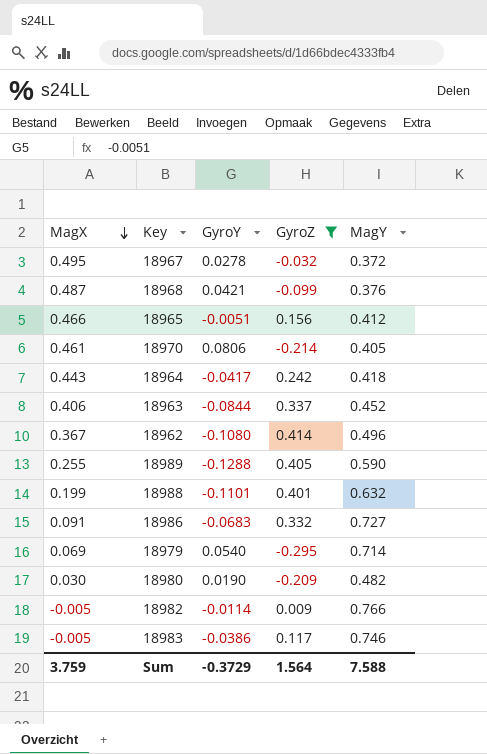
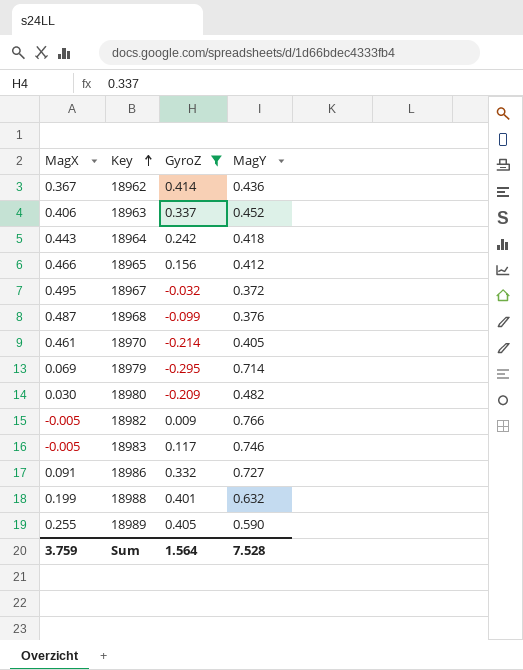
row order: MagX descending -> Key ascending
column GyroY | position: 3 -> none
18962 | MagY: 0.496 -> 0.436
Sum | MagY: 7.588 -> 7.528

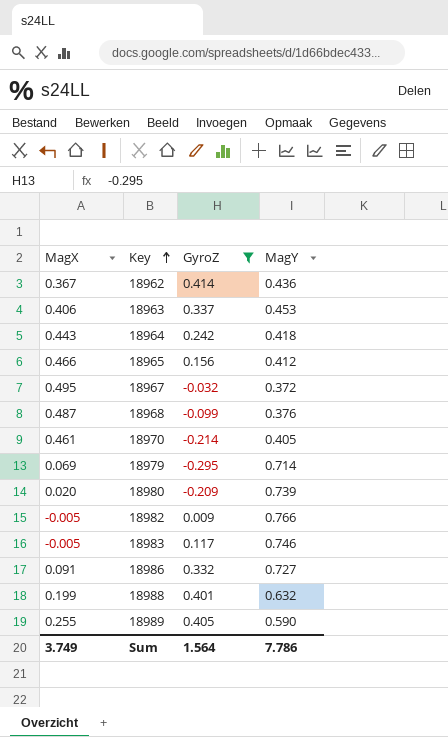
18963 | MagY: 0.452 -> 0.453
18980 | MagX: 0.030 -> 0.020
18980 | MagY: 0.482 -> 0.739
Sum | MagX: 3.759 -> 3.749
Sum | MagY: 7.528 -> 7.786

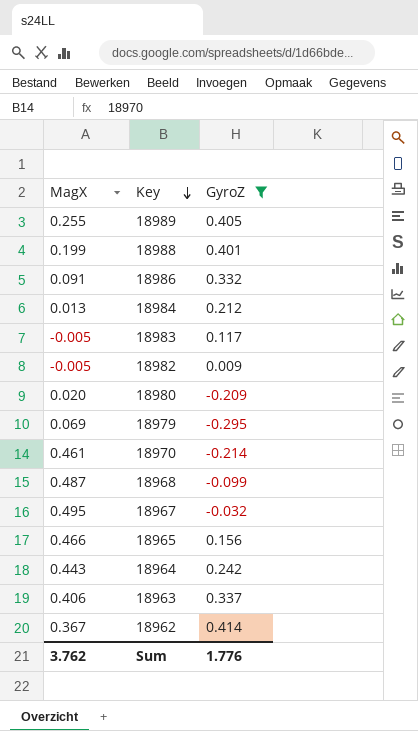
row order: Key ascending -> Key descending
column MagY | position: 4 -> none
row 18984: none -> 0.013 | 0.212
Sum | MagX: 3.749 -> 3.762
Sum | GyroZ: 1.564 -> 1.776

